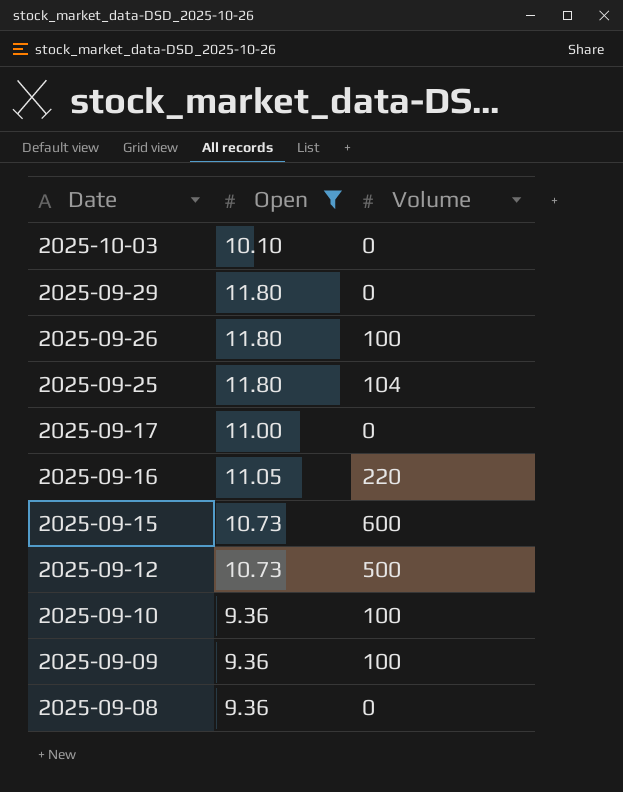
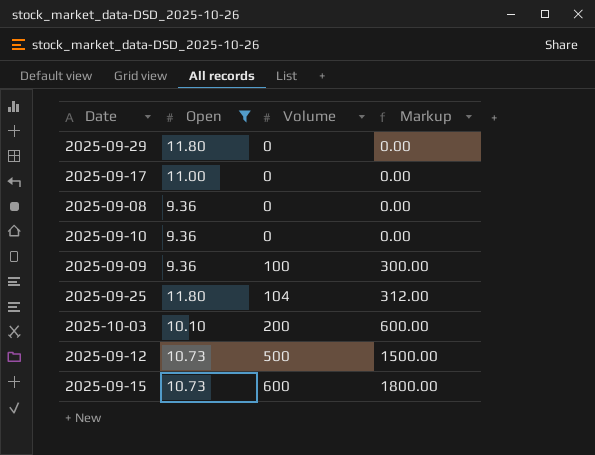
row order: Date descending -> Volume ascending
column Markup | formula: none -> [Volume] * 3
row 2025-09-26: 11.80 | 100 -> none
row 2025-09-16: 11.05 | 220 -> none
2025-09-10 | Volume: 100 -> 0
2025-10-03 | Volume: 0 -> 200

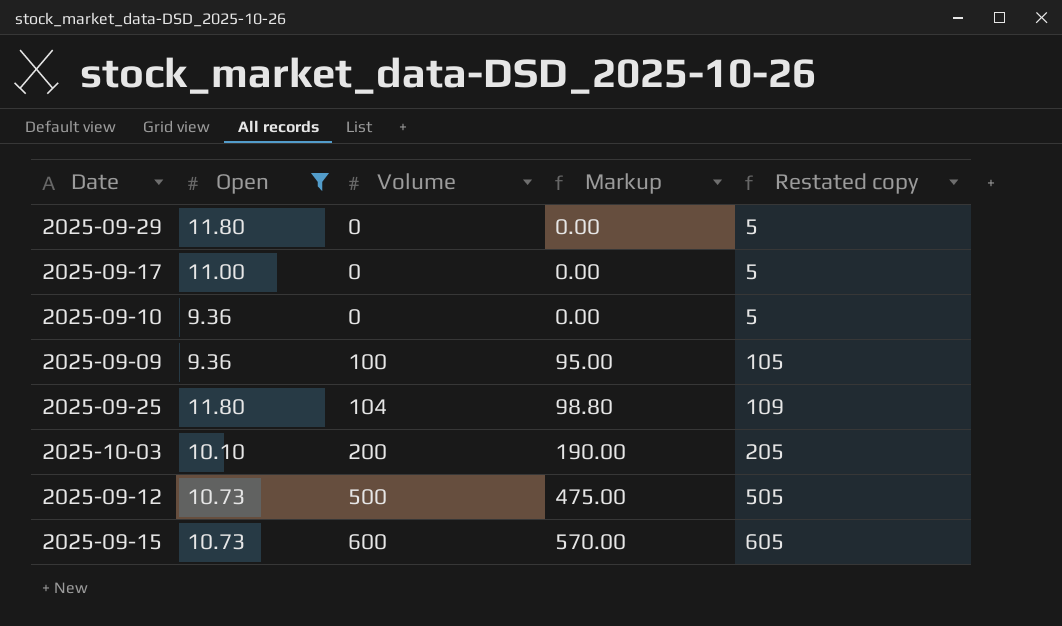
column Markup | formula: [Volume] * 3 -> [Volume] * 0.95
column Restated copy | formula: none -> [Volume] + 5
row 2025-09-08: 9.36 | 0 | 0.00 -> none

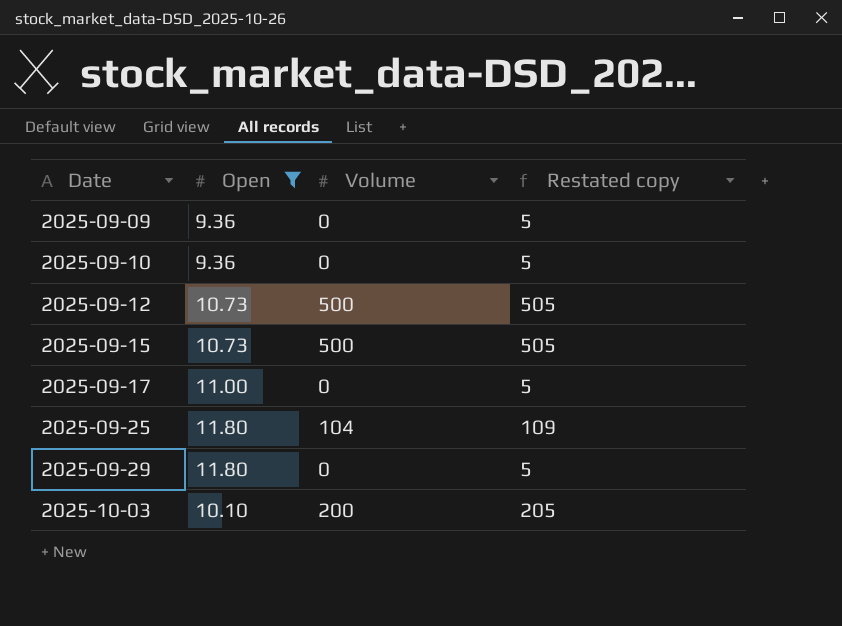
row order: Volume ascending -> Date ascending
column Markup | formula: [Volume] * 0.95 -> none
2025-09-09 | Volume: 100 -> 0
2025-09-09 | Restated copy: 105 -> 5
2025-09-15 | Volume: 600 -> 500
2025-09-15 | Restated copy: 605 -> 505

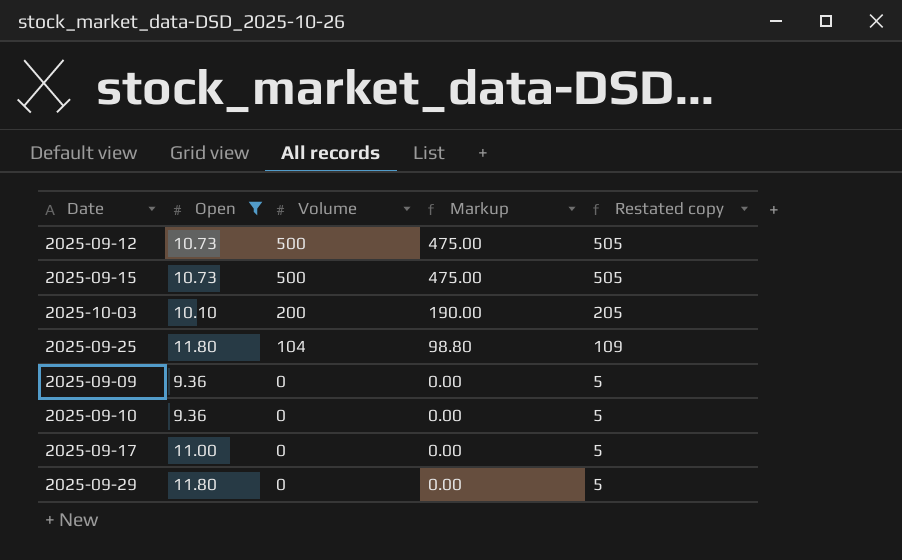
row order: Date ascending -> Volume descending
column Markup | formula: none -> [Volume] * 0.95

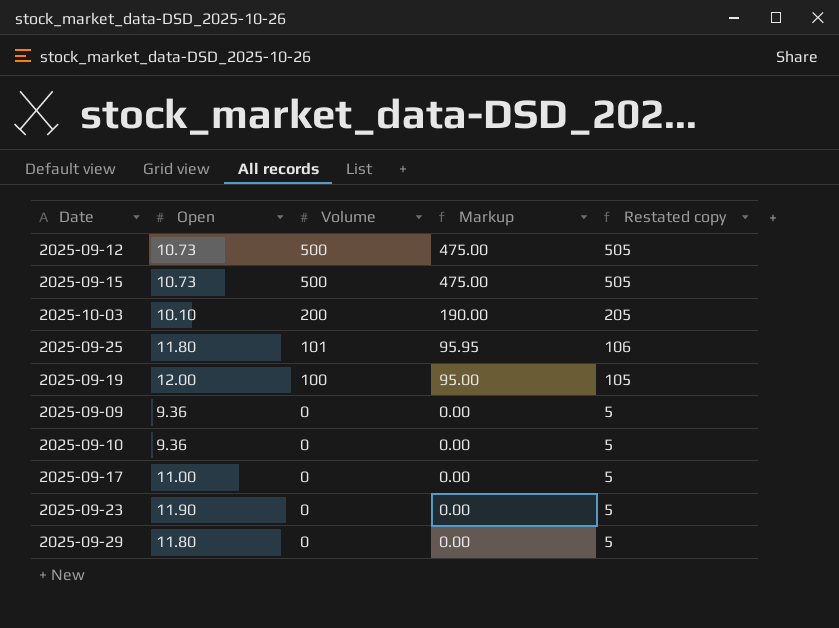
filter: Open <= 11.80 -> none
2025-09-25 | Volume: 104 -> 101
2025-09-25 | Markup: 98.80 -> 95.95
2025-09-25 | Restated copy: 109 -> 106

